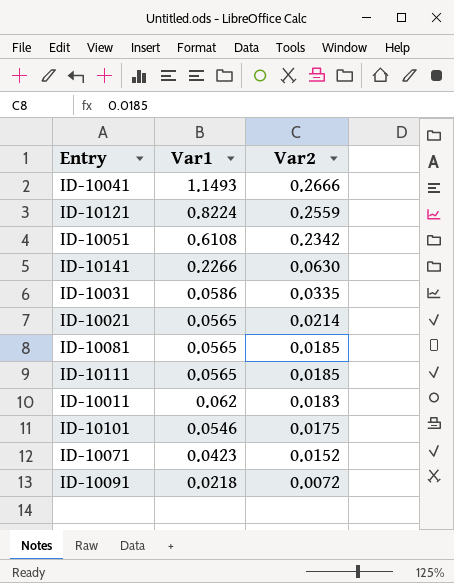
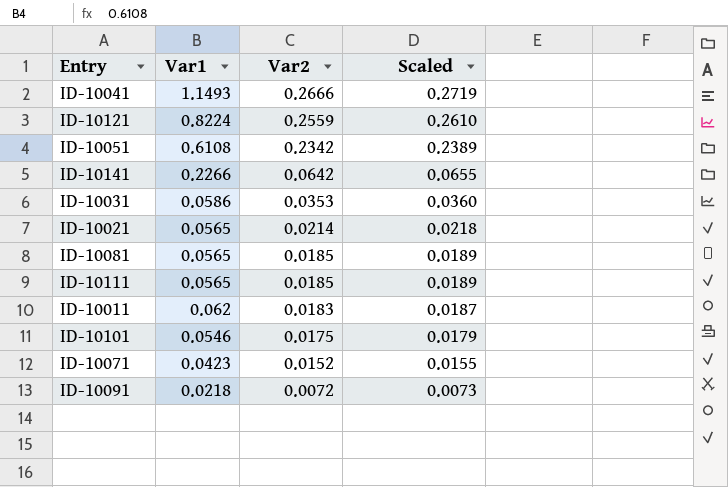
column Scaled | formula: none -> [Var2] * 1.02
ID-10141 | Var2: 0.0630 -> 0.0642
ID-10031 | Var2: 0.0335 -> 0.0353

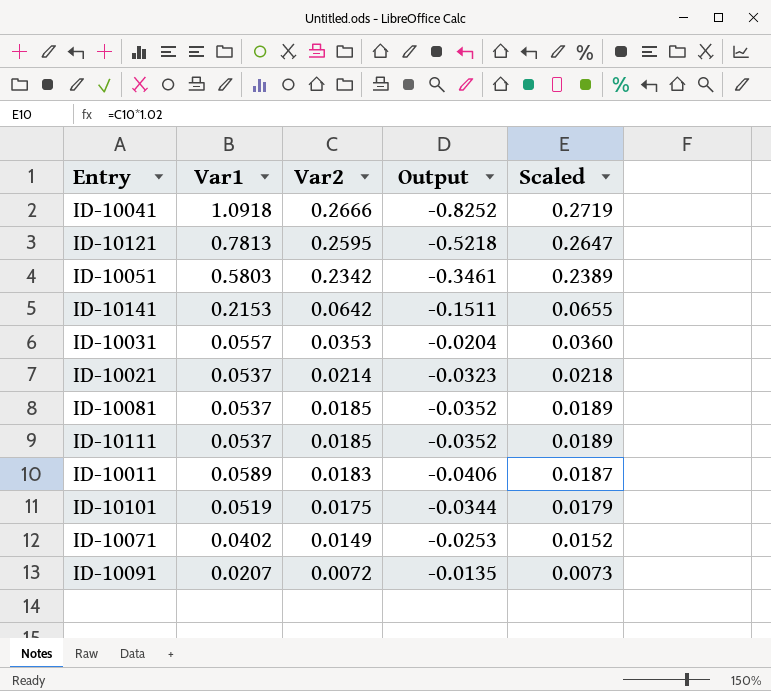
column Output | formula: none -> [Var2] - [Var1]
ID-10041 | Var1: 1.1493 -> 1.0918
ID-10121 | Var1: 0.8224 -> 0.7813
ID-10121 | Var2: 0.2559 -> 0.2595
ID-10121 | Scaled: 0.2610 -> 0.2647
ID-10051 | Var1: 0.6108 -> 0.5803
ID-10141 | Var1: 0.2266 -> 0.2153
ID-10031 | Var1: 0.0586 -> 0.0557
ID-10021 | Var1: 0.0565 -> 0.0537
ID-10081 | Var1: 0.0565 -> 0.0537
ID-10111 | Var1: 0.0565 -> 0.0537
ID-10011 | Var1: 0.062 -> 0.0589
ID-10101 | Var1: 0.0546 -> 0.0519
ID-10071 | Var1: 0.0423 -> 0.0402
ID-10071 | Var2: 0.0152 -> 0.0149
ID-10071 | Scaled: 0.0155 -> 0.0152
ID-10091 | Var1: 0.0218 -> 0.0207

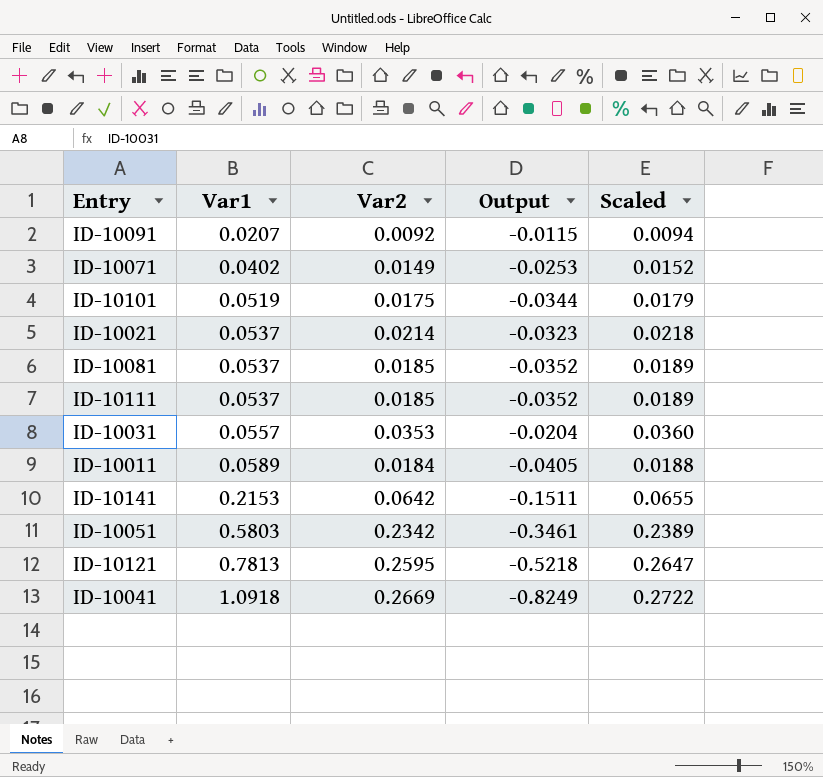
row order: Var2 descending -> Var1 ascending
ID-10091 | Var2: 0.0072 -> 0.0092
ID-10091 | Output: -0.0135 -> -0.0115
ID-10091 | Scaled: 0.0073 -> 0.0094
ID-10011 | Var2: 0.0183 -> 0.0184
ID-10011 | Output: -0.0406 -> -0.0405
ID-10011 | Scaled: 0.0187 -> 0.0188
ID-10041 | Var2: 0.2666 -> 0.2669
ID-10041 | Output: -0.8252 -> -0.8249
ID-10041 | Scaled: 0.2719 -> 0.2722

